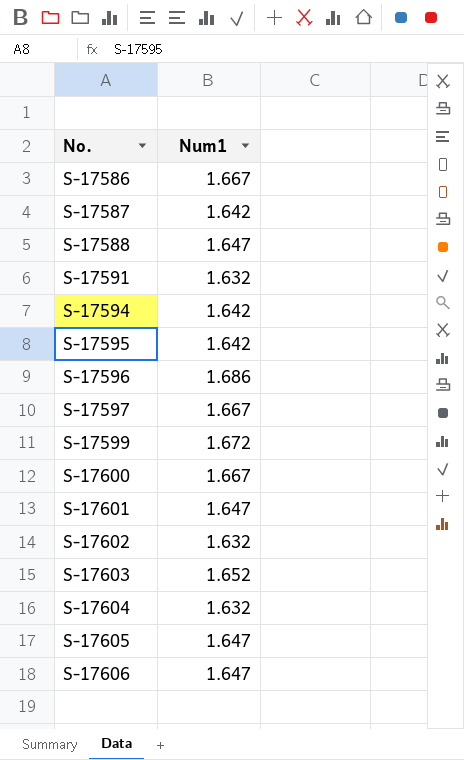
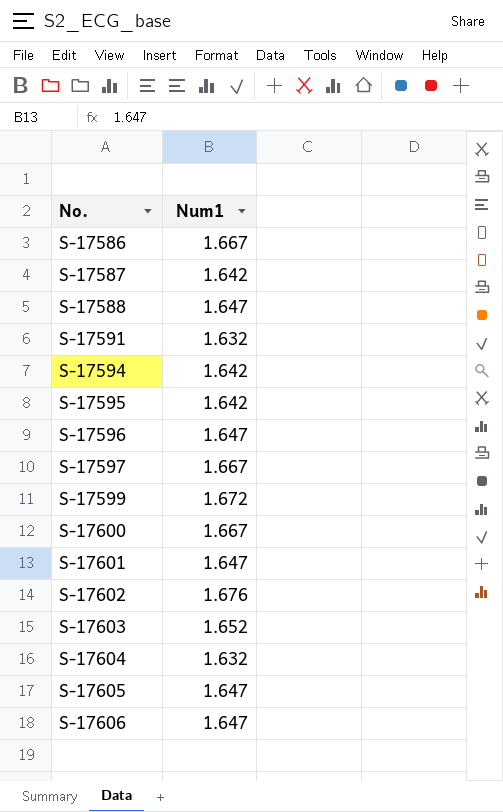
S-17596 | Num1: 1.686 -> 1.647
S-17602 | Num1: 1.632 -> 1.676

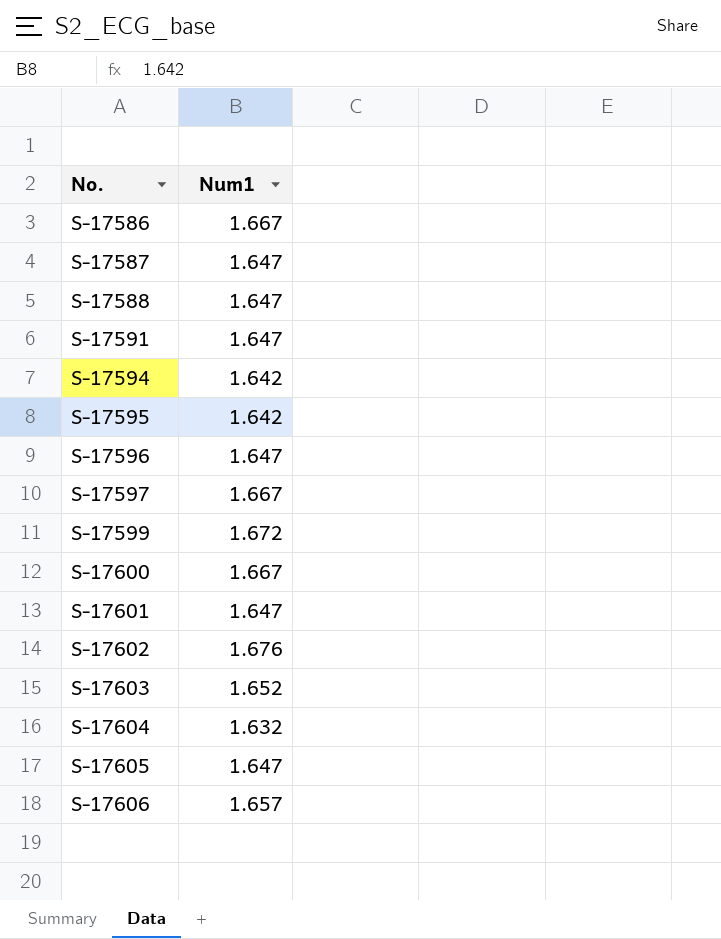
S-17587 | Num1: 1.642 -> 1.647
S-17591 | Num1: 1.632 -> 1.647
S-17606 | Num1: 1.647 -> 1.657

